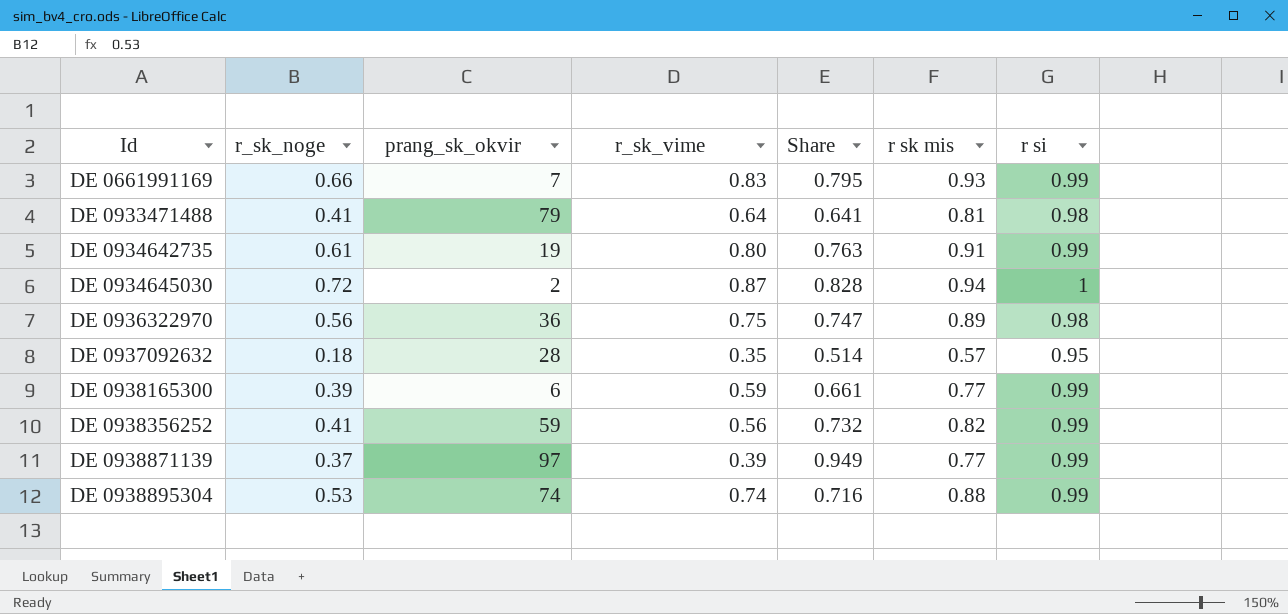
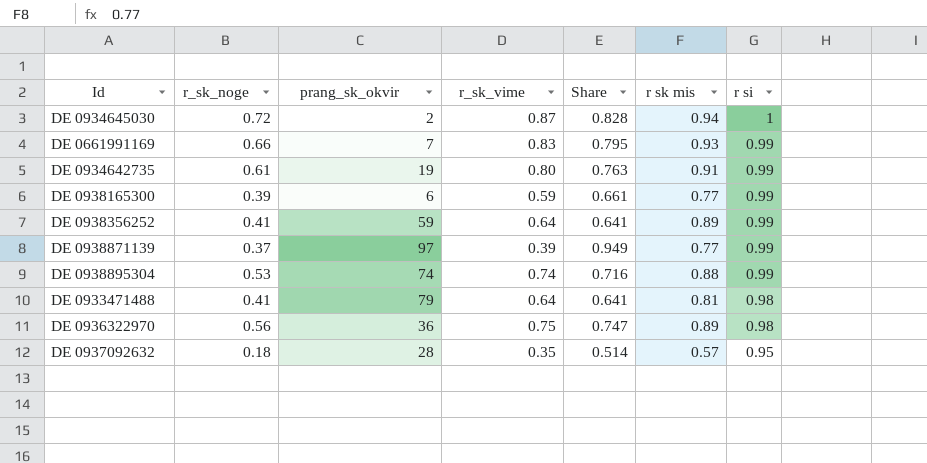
row order: Id ascending -> r si descending
DE 0938356252 | r_sk_vime: 0.56 -> 0.64
DE 0938356252 | Share: 0.732 -> 0.641
DE 0938356252 | r sk mis: 0.82 -> 0.89

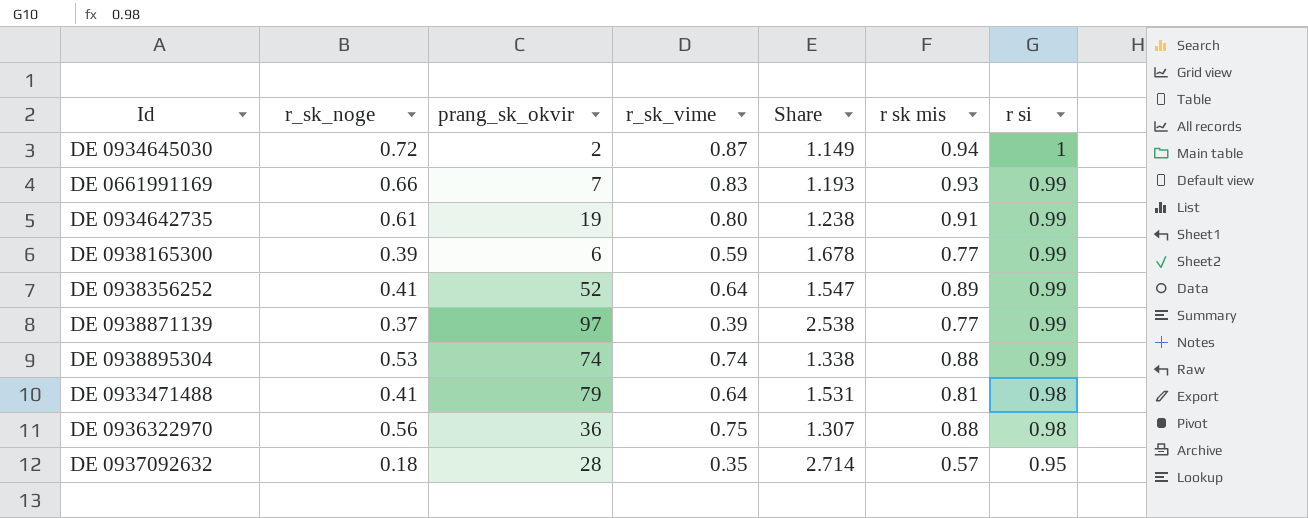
column Share | formula: [r_sk_noge] / [r_sk_vime] -> [r si] / [r_sk_vime]
DE 0938356252 | prang_sk_okvir: 59 -> 52
DE 0936322970 | r sk mis: 0.89 -> 0.88

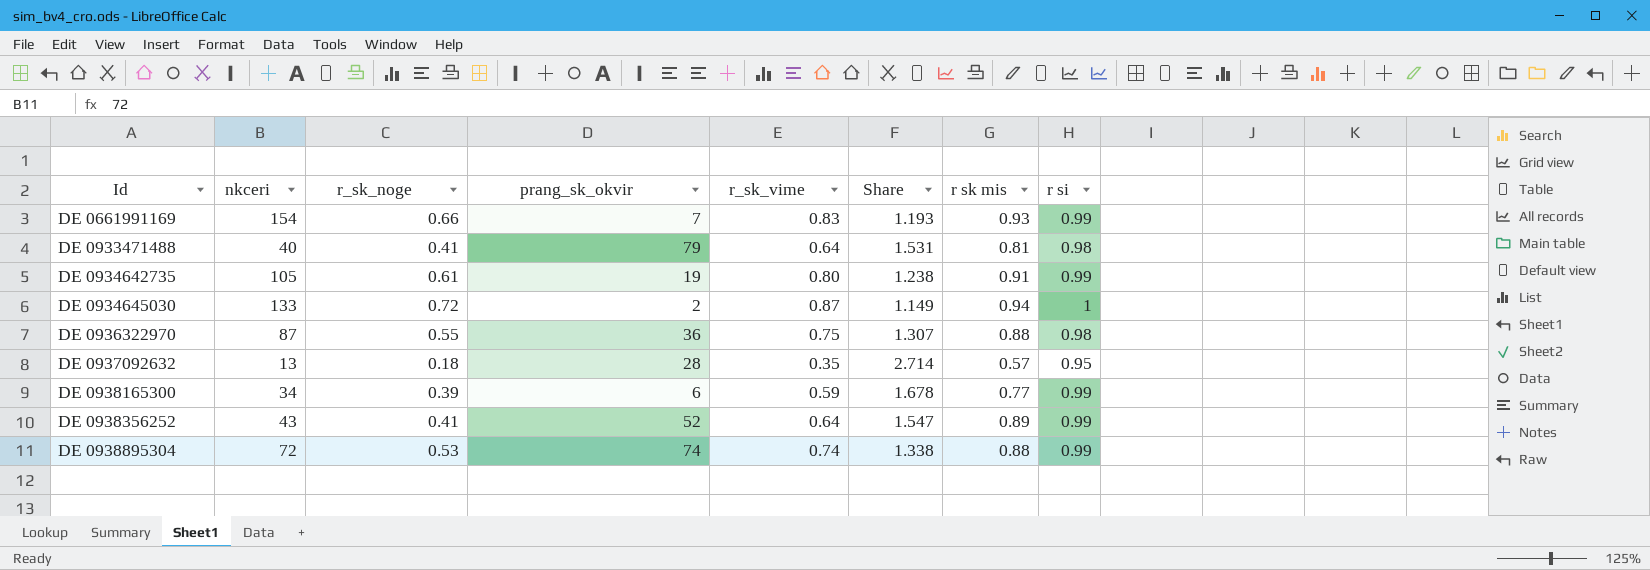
row order: r si descending -> Id ascending
column nkceri | position: none -> 2
row DE 0938871139: 0.37 | 97 | 0.39 | 2.538 | 0.77 | 0.99 -> none
DE 0936322970 | r_sk_noge: 0.56 -> 0.55

